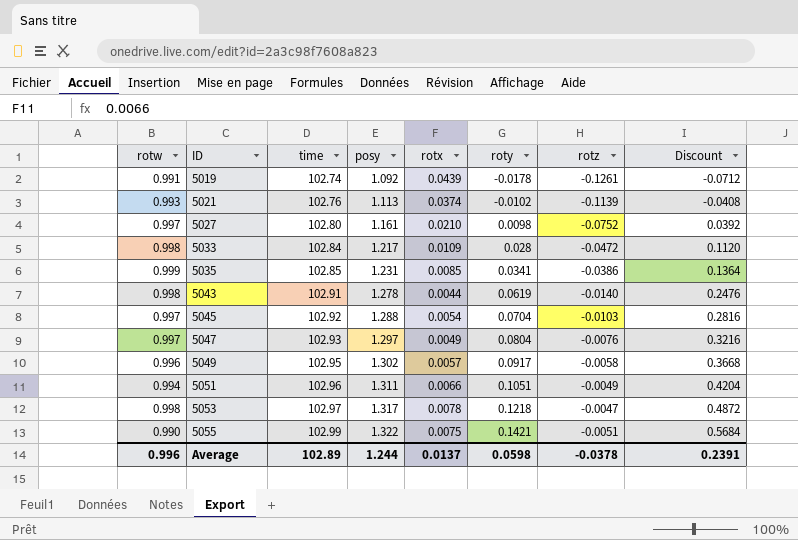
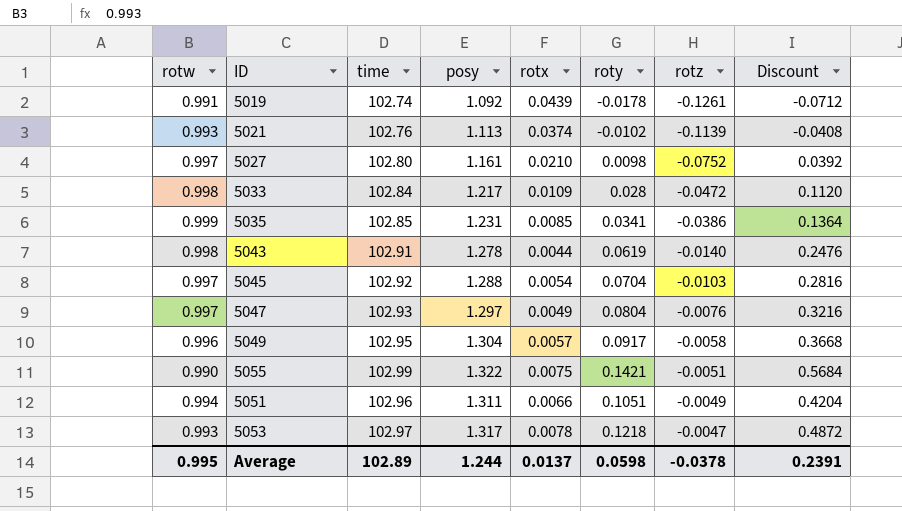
row order: ID ascending -> rotz ascending
5049 | posy: 1.302 -> 1.304
5053 | rotw: 0.998 -> 0.993
Average | rotw: 0.996 -> 0.995

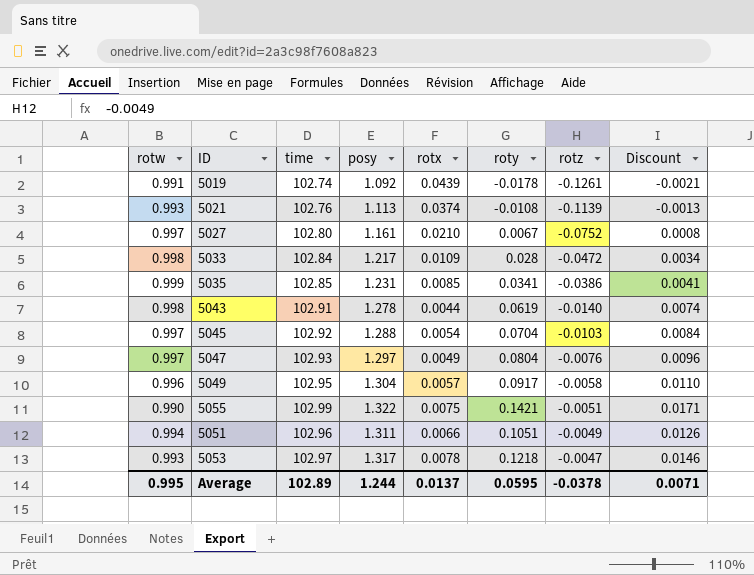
column Discount | formula: [roty] * 4 -> [roty] * 0.12
5021 | roty: -0.0102 -> -0.0108
5027 | roty: 0.0098 -> 0.0067
Average | roty: 0.0598 -> 0.0595
Average | Discount: 0.2391 -> 0.0071

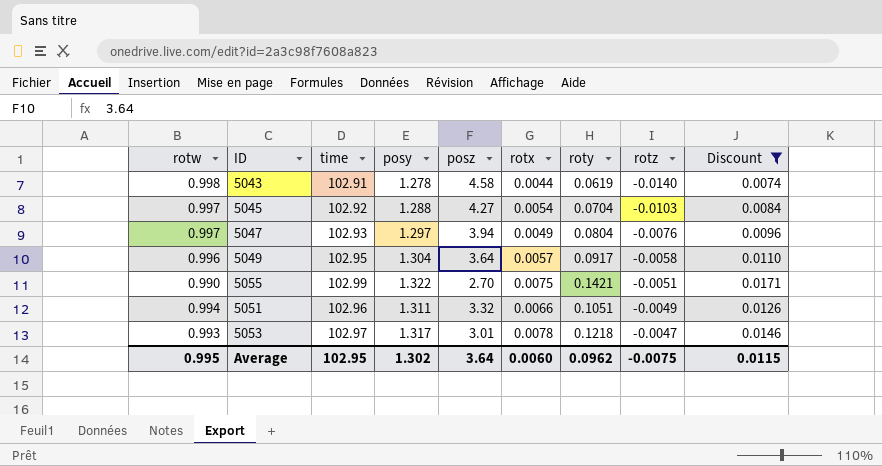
filter: none -> Discount >= 0.0074
column posz | position: none -> 5
Average | time: 102.89 -> 102.95
Average | posy: 1.244 -> 1.302
Average | rotx: 0.0137 -> 0.0060
Average | roty: 0.0595 -> 0.0962
Average | rotz: -0.0378 -> -0.0075
Average | Discount: 0.0071 -> 0.0115

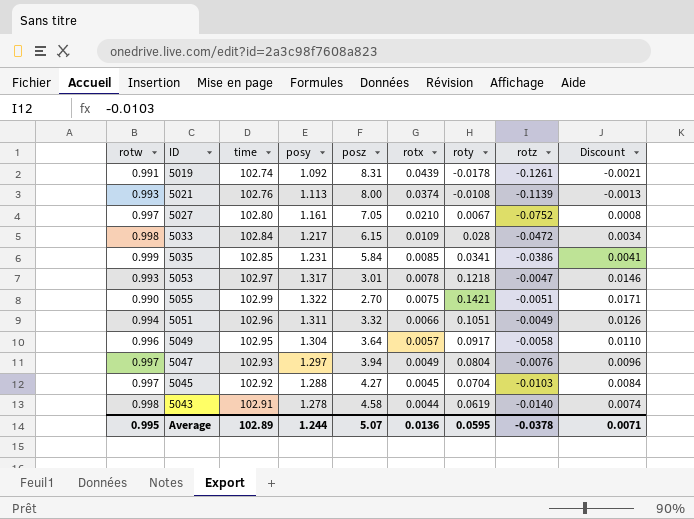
filter: Discount >= 0.0074 -> none
row order: rotz ascending -> rotx descending
5045 | rotx: 0.0054 -> 0.0045
Average | time: 102.95 -> 102.89
Average | posy: 1.302 -> 1.244
Average | posz: 3.64 -> 5.07
Average | rotx: 0.0060 -> 0.0136
Average | roty: 0.0962 -> 0.0595
Average | rotz: -0.0075 -> -0.0378
Average | Discount: 0.0115 -> 0.0071

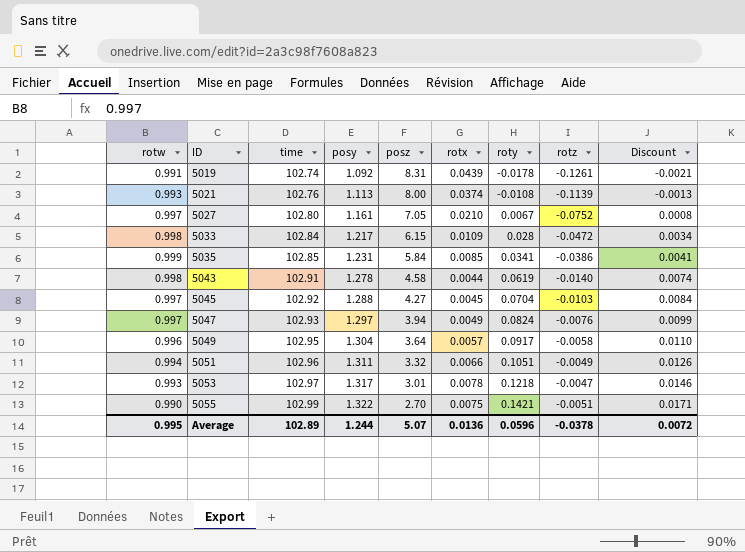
row order: rotx descending -> ID ascending
5047 | roty: 0.0804 -> 0.0824
5047 | Discount: 0.0096 -> 0.0099
Average | roty: 0.0595 -> 0.0596
Average | Discount: 0.0071 -> 0.0072

